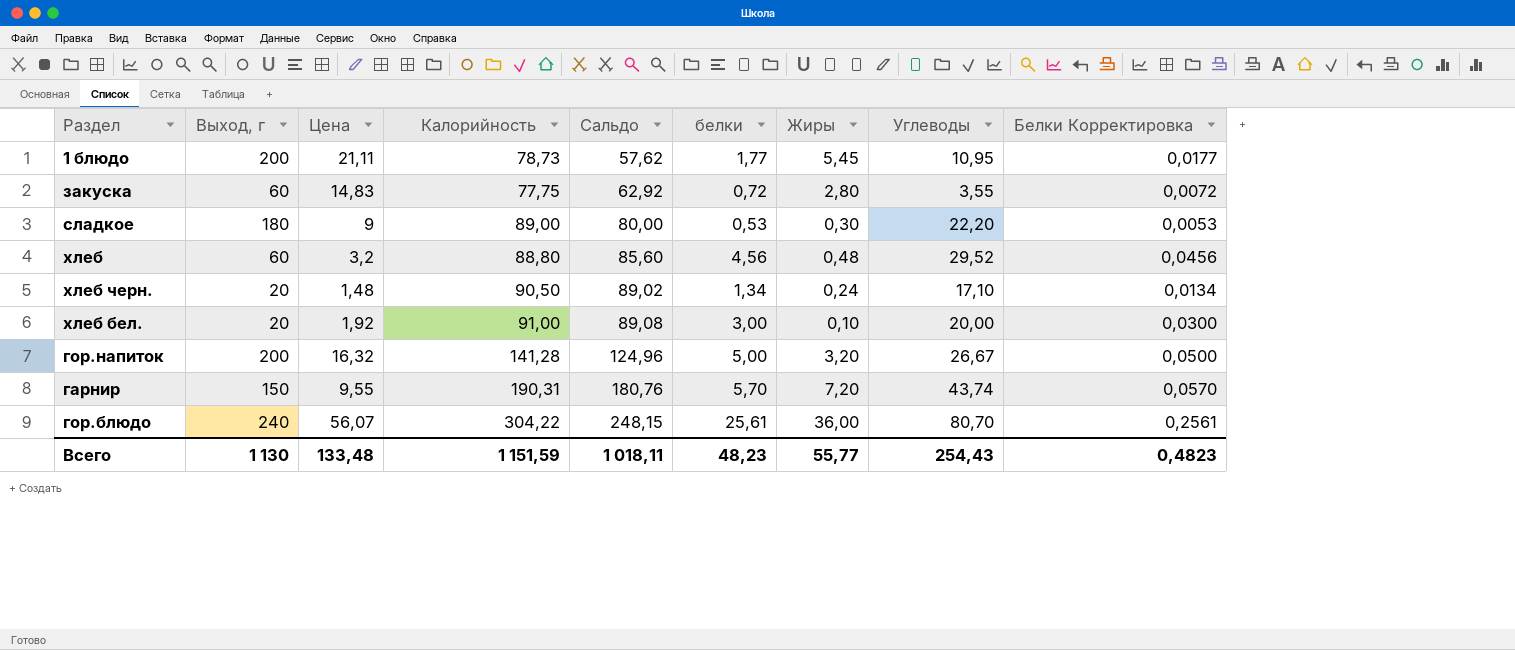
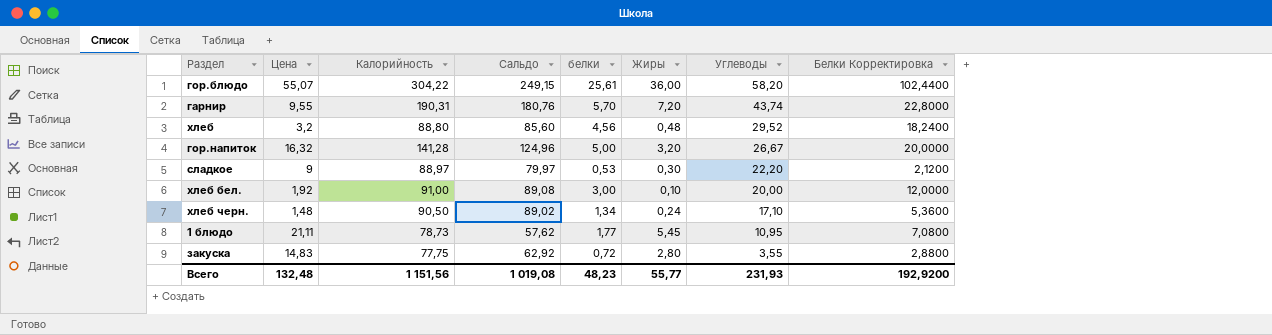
row order: Сальдо ascending -> Углеводы descending
column Выход, г | position: 2 -> none
column Белки Корректировка | formula: [белки] * 0,01 -> [белки] * 4
гор.блюдо | Цена: 56,07 -> 55,07
гор.блюдо | Сальдо: 248,15 -> 249,15
гор.блюдо | Углеводы: 80,70 -> 58,20
сладкое | Калорийность: 89,00 -> 88,97
сладкое | Сальдо: 80,00 -> 79,97
Всего | Цена: 133,48 -> 132,48
Всего | Калорийность: 1 151,59 -> 1 151,56
Всего | Сальдо: 1 018,11 -> 1 019,08
Всего | Углеводы: 254,43 -> 231,93
Всего | Белки Корректировка: 0,4823 -> 192,9200

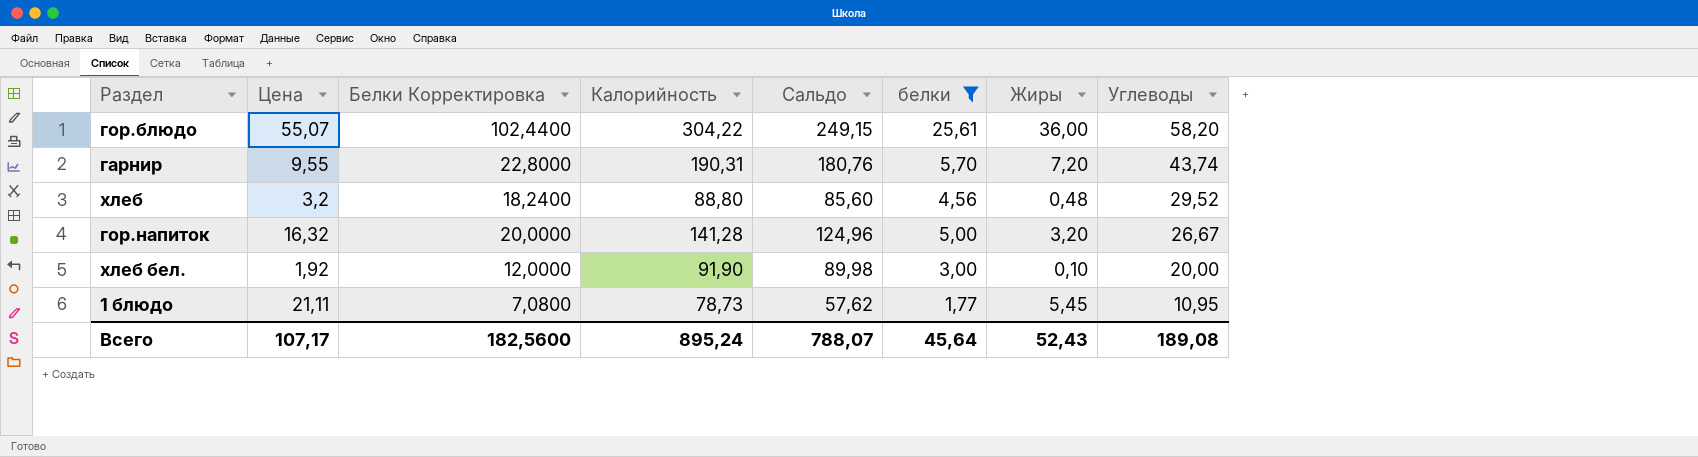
filter: none -> белки >= 1,77
column Белки Корректировка | position: 8 -> 3
хлеб бел. | Калорийность: 91,00 -> 91,90
хлеб бел. | Сальдо: 89,08 -> 89,98
Всего | Цена: 132,48 -> 107,17
Всего | Белки Корректировка: 192,9200 -> 182,5600
Всего | Калорийность: 1 151,56 -> 895,24
Всего | Сальдо: 1 019,08 -> 788,07
Всего | белки: 48,23 -> 45,64
Всего | Жиры: 55,77 -> 52,43
Всего | Углеводы: 231,93 -> 189,08

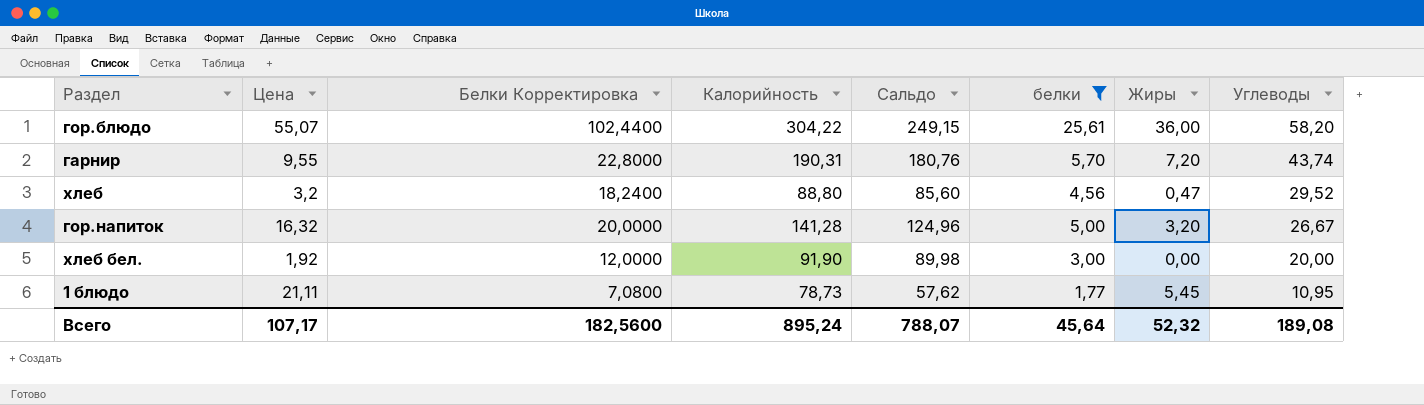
хлеб | Жиры: 0,48 -> 0,47
хлеб бел. | Жиры: 0,10 -> 0,00
Всего | Жиры: 52,43 -> 52,32

